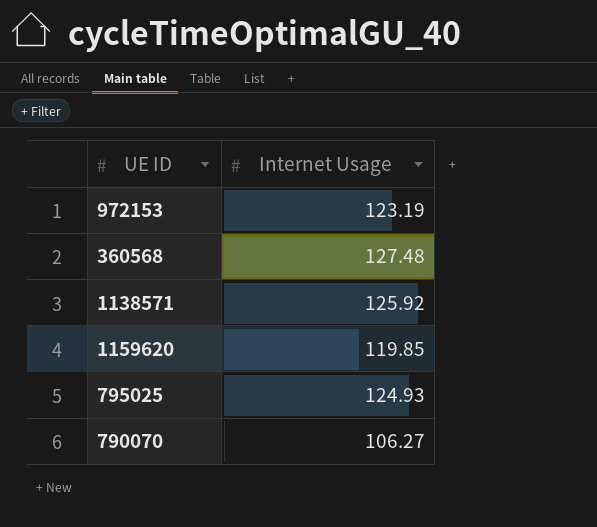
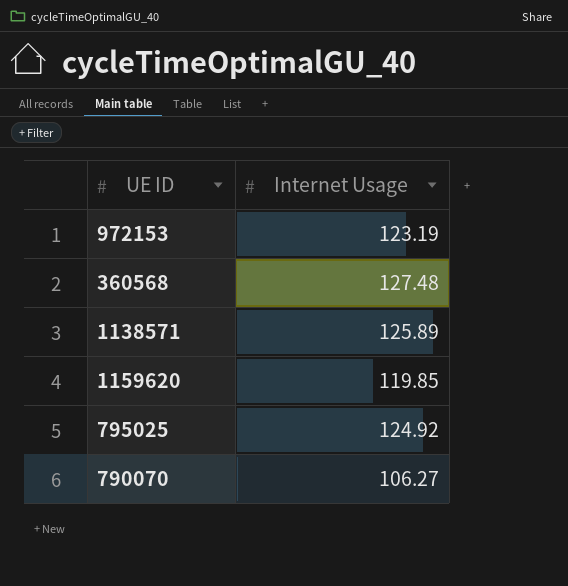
1138571 | Internet Usage: 125.92 -> 125.89
795025 | Internet Usage: 124.93 -> 124.92

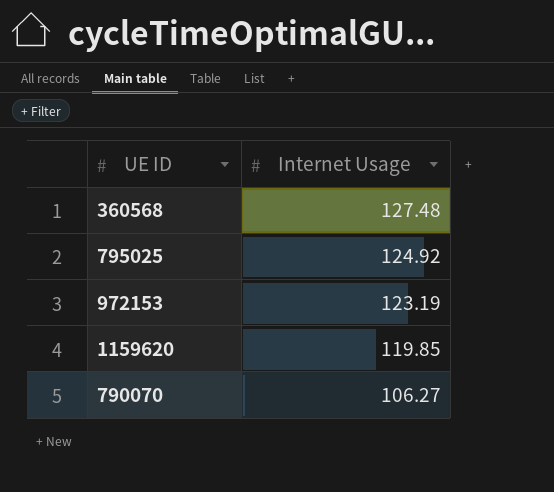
row order: none -> Internet Usage descending
row 1138571: 125.89 -> none

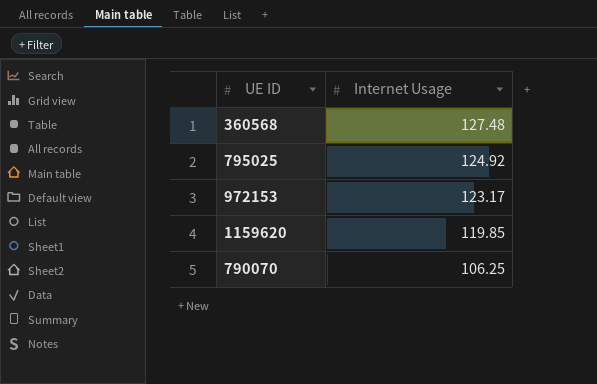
972153 | Internet Usage: 123.19 -> 123.17
790070 | Internet Usage: 106.27 -> 106.25

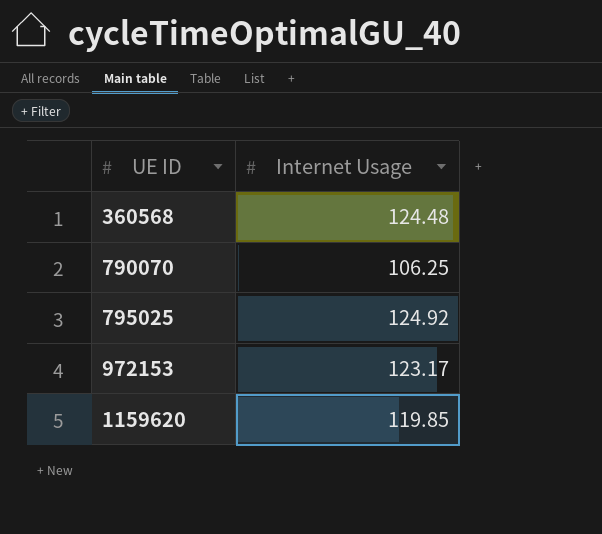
row order: Internet Usage descending -> UE ID ascending
360568 | Internet Usage: 127.48 -> 124.48

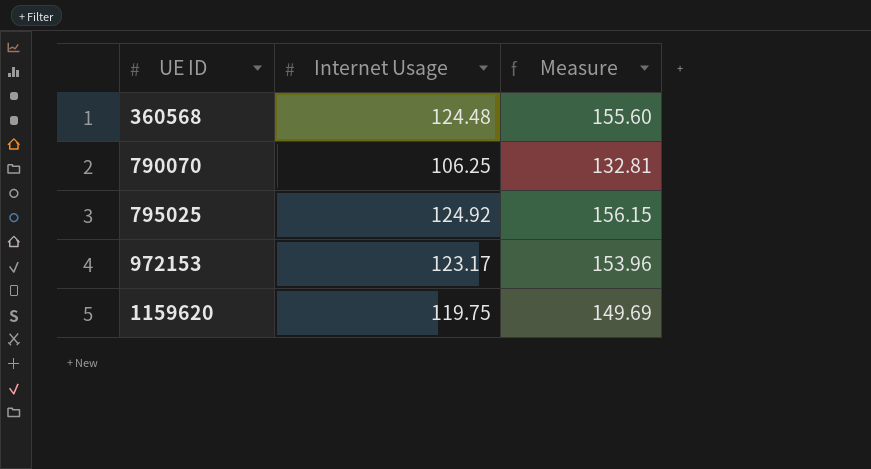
column Measure | formula: none -> [Internet Usage] * 1.25
1159620 | Internet Usage: 119.85 -> 119.75

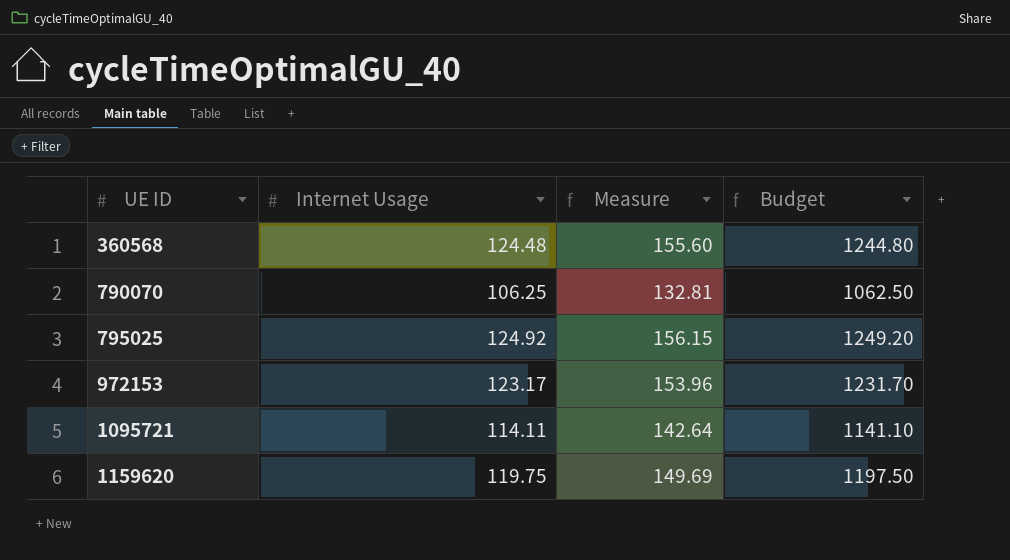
column Budget | formula: none -> [Internet Usage] * 10
row 1095721: none -> 114.11 | 142.64 | 1141.10

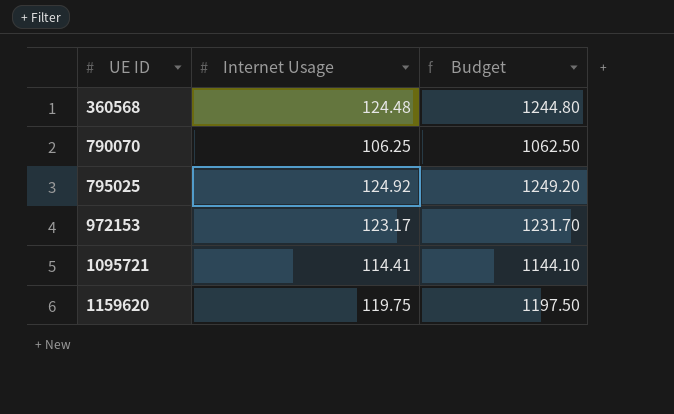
column Measure | formula: [Internet Usage] * 1.25 -> none
1095721 | Internet Usage: 114.11 -> 114.41
1095721 | Budget: 1141.10 -> 1144.10

